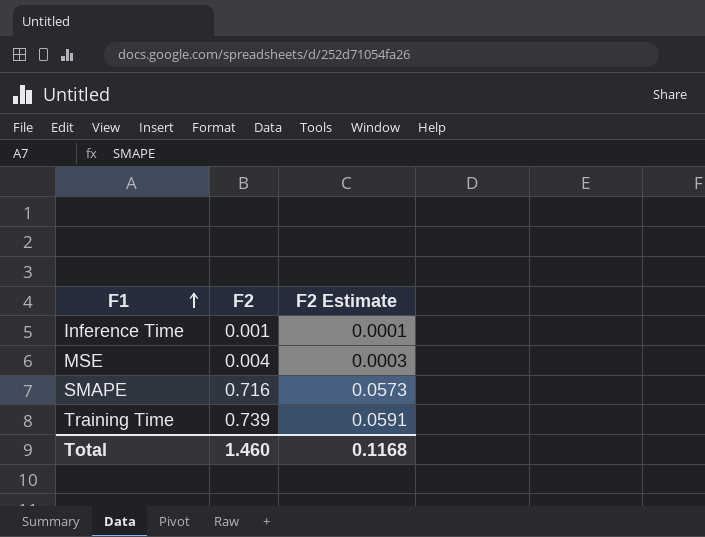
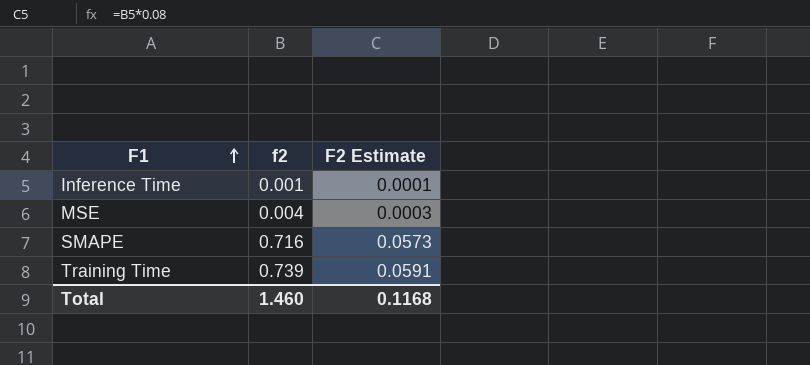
column name: F2 -> f2

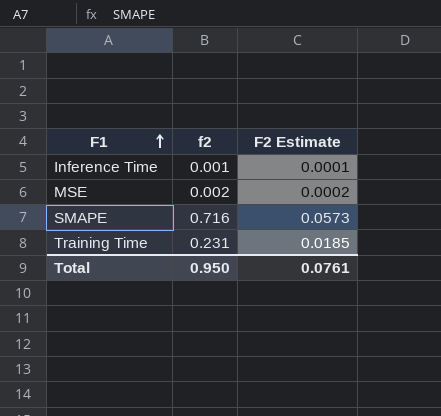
MSE | f2: 0.004 -> 0.002
MSE | F2 Estimate: 0.0003 -> 0.0002
Training Time | f2: 0.739 -> 0.231
Training Time | F2 Estimate: 0.0591 -> 0.0185
Total | f2: 1.460 -> 0.950
Total | F2 Estimate: 0.1168 -> 0.0761

